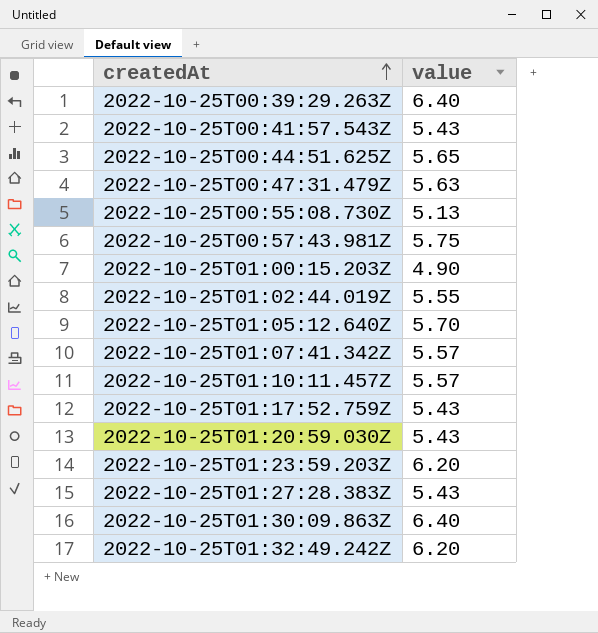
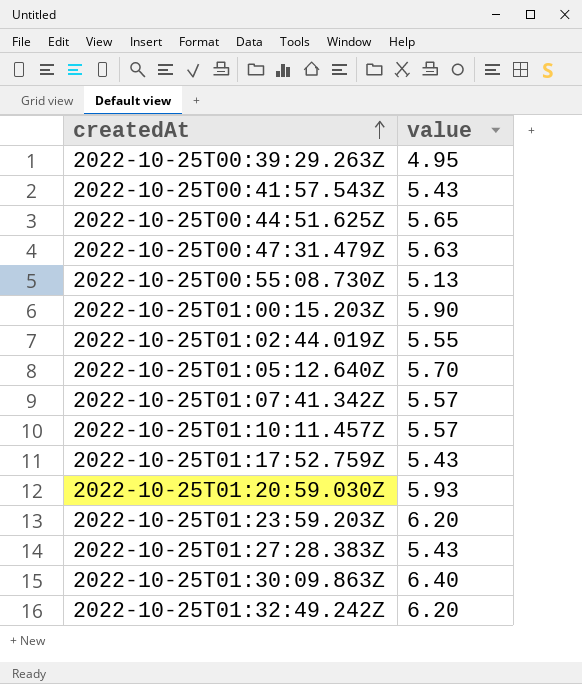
row 2022-10-25T00:57:43.981Z: 5.75 -> none
2022-10-25T00:39:29.263Z | value: 6.40 -> 4.95
2022-10-25T01:00:15.203Z | value: 4.90 -> 5.90
2022-10-25T01:20:59.030Z | value: 5.43 -> 5.93

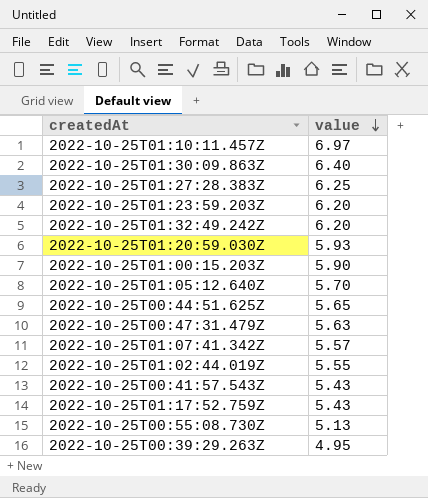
row order: createdAt ascending -> value descending
2022-10-25T01:10:11.457Z | value: 5.57 -> 6.97
2022-10-25T01:27:28.383Z | value: 5.43 -> 6.25

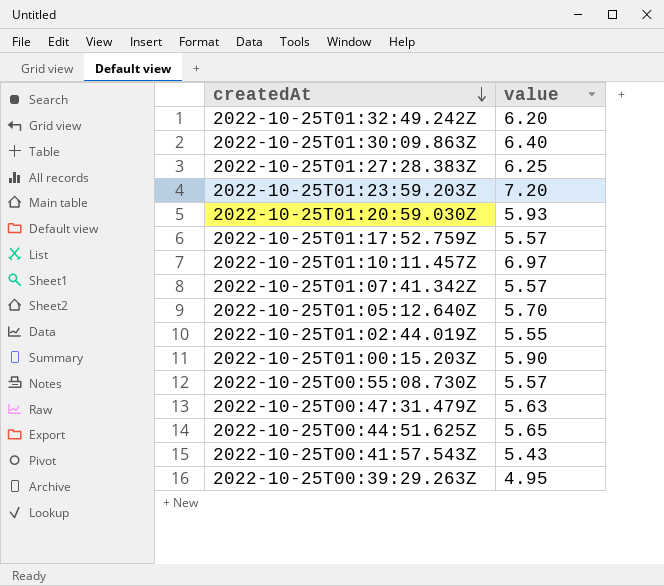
row order: value descending -> createdAt descending
2022-10-25T01:23:59.203Z | value: 6.20 -> 7.20
2022-10-25T01:17:52.759Z | value: 5.43 -> 5.57
2022-10-25T00:55:08.730Z | value: 5.13 -> 5.57

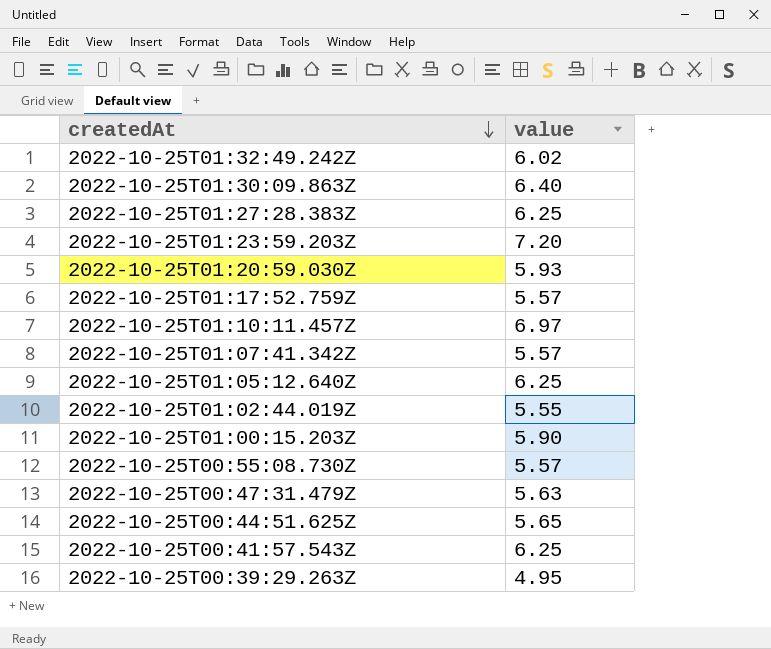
2022-10-25T01:32:49.242Z | value: 6.20 -> 6.02
2022-10-25T01:05:12.640Z | value: 5.70 -> 6.25
2022-10-25T00:41:57.543Z | value: 5.43 -> 6.25

